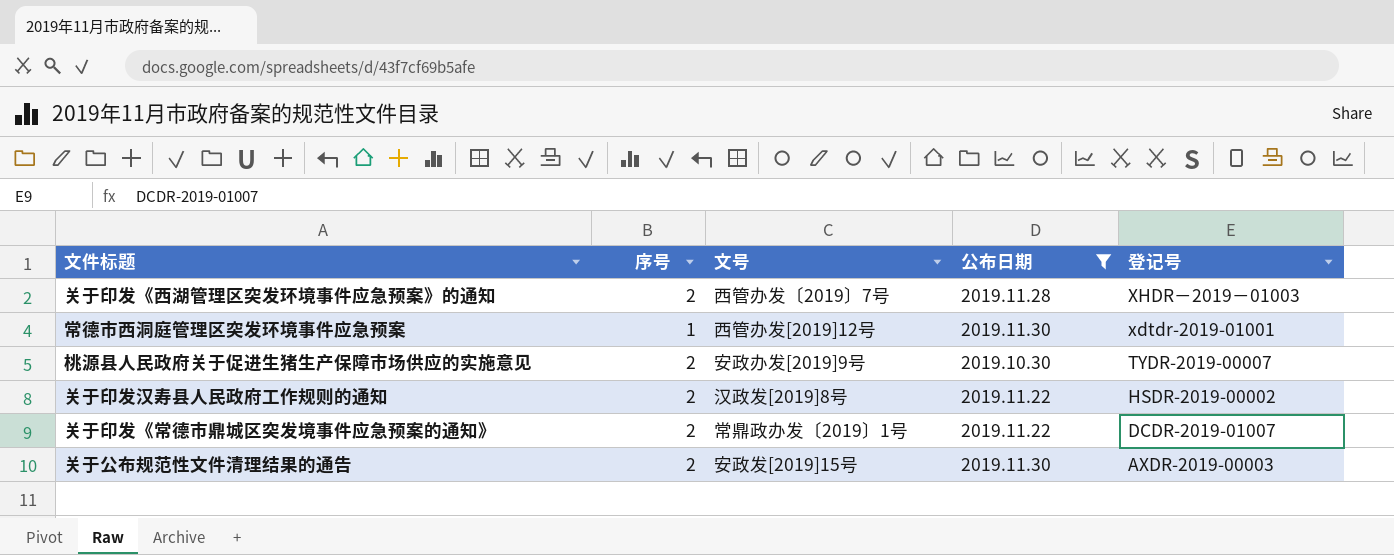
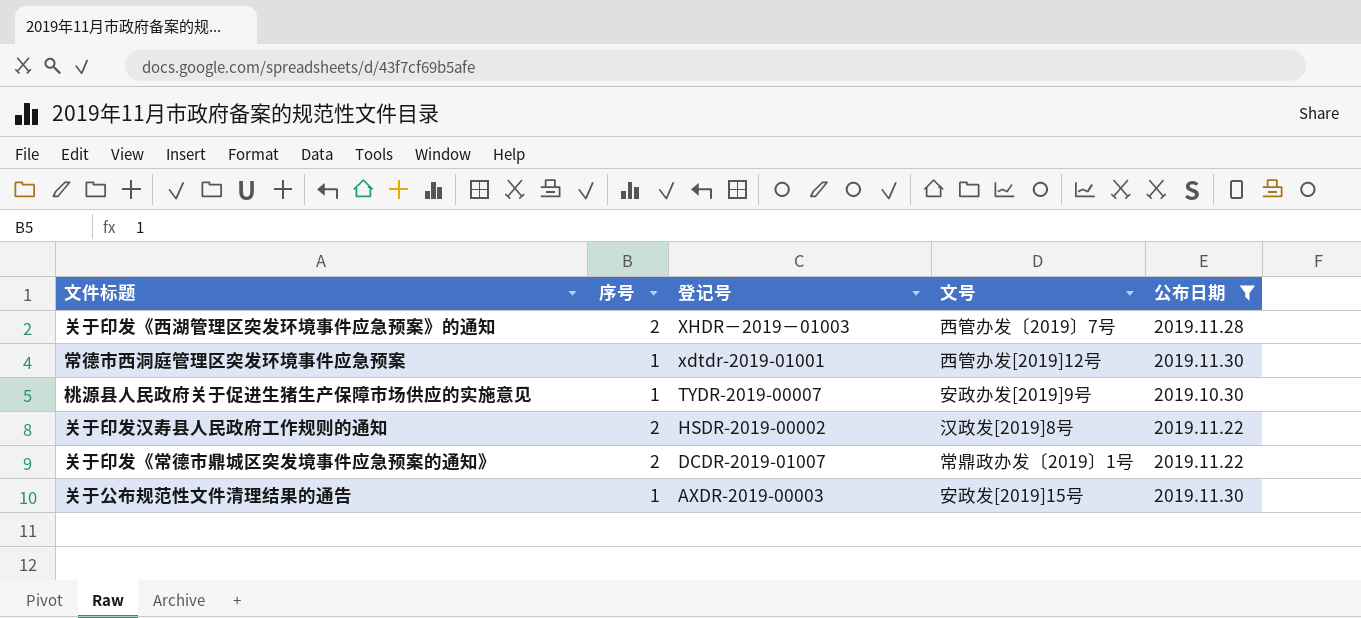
column 登记号 | position: 5 -> 3
桃源县人民政府关于促进生猪生产保障市场供应的实施意见 | 序号: 2 -> 1
关于公布规范性文件清理结果的通告 | 序号: 2 -> 1

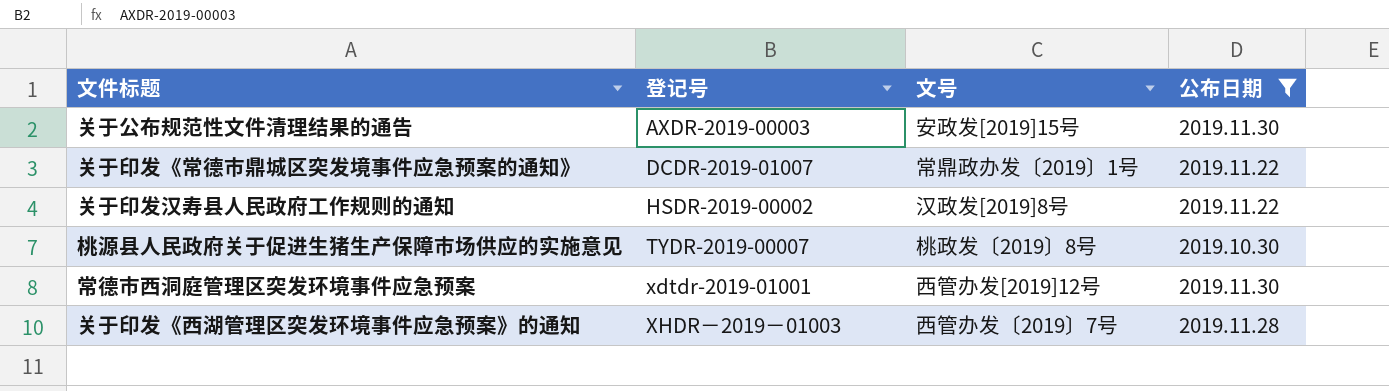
row order: 登记号 descending -> 登记号 ascending
column 序号 | position: 2 -> none
桃源县人民政府关于促进生猪生产保障市场供应的实施意见 | 文号: 安政办发[2019]9号 -> 桃政发〔2019〕8号

